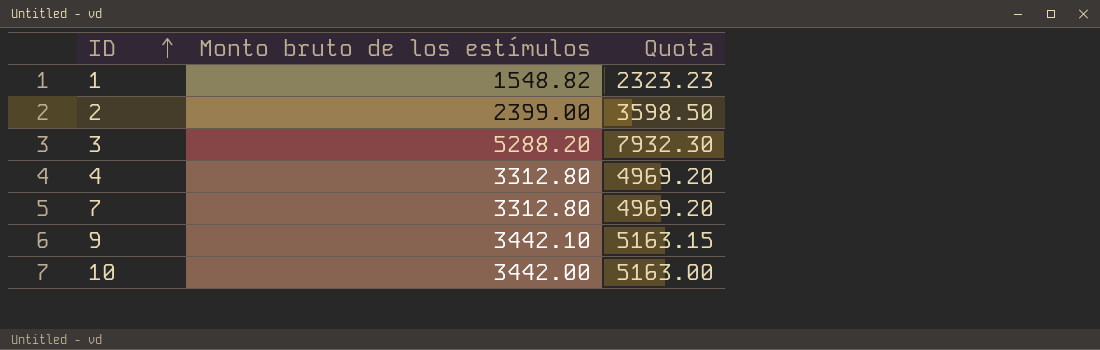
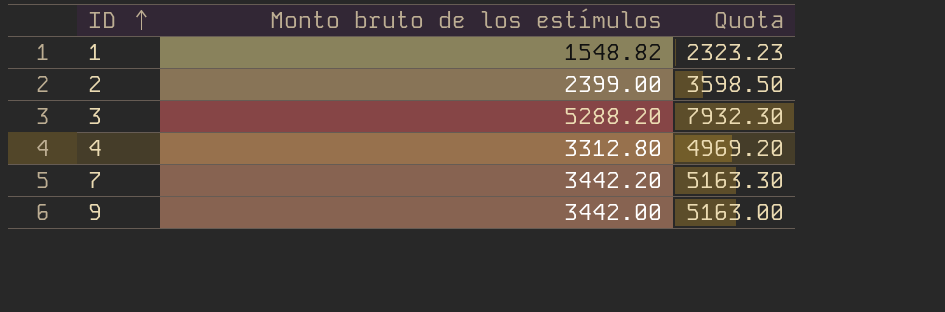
row 10: 3442.00 | 5163.00 -> none
7 | Monto bruto de los estímulos: 3312.80 -> 3442.20
7 | Quota: 4969.20 -> 5163.30
9 | Monto bruto de los estímulos: 3442.10 -> 3442.00
9 | Quota: 5163.15 -> 5163.00

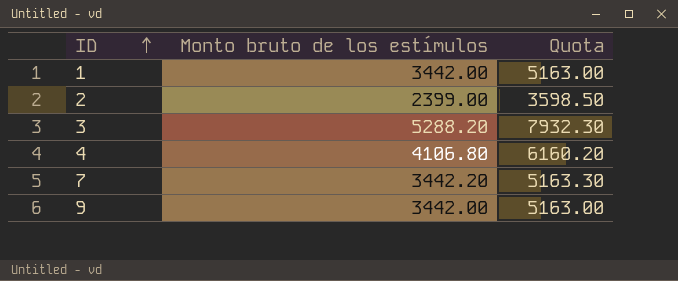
1 | Monto bruto de los estímulos: 1548.82 -> 3442.00
1 | Quota: 2323.23 -> 5163.00
4 | Monto bruto de los estímulos: 3312.80 -> 4106.80
4 | Quota: 4969.20 -> 6160.20

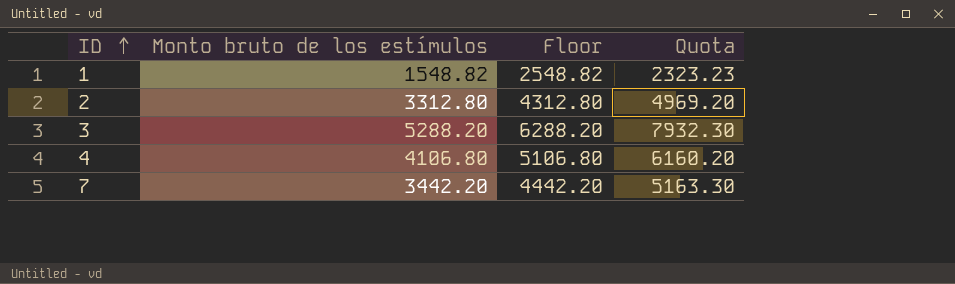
column Floor | formula: none -> [Monto bruto de los estímulos] + 1000
row 9: 3442.00 | 5163.00 -> none
1 | Monto bruto de los estímulos: 3442.00 -> 1548.82
1 | Quota: 5163.00 -> 2323.23
2 | Monto bruto de los estímulos: 2399.00 -> 3312.80
2 | Quota: 3598.50 -> 4969.20

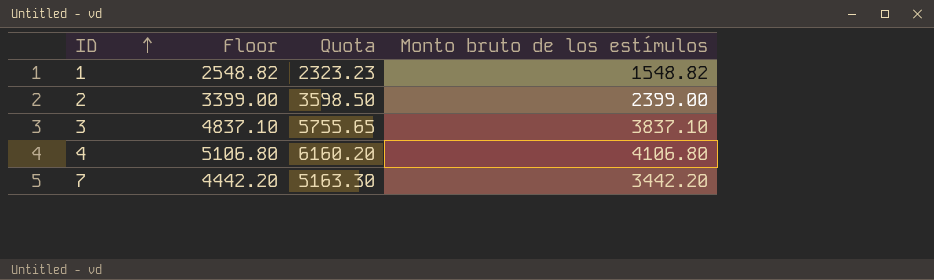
column Monto bruto de los estímulos | position: 2 -> 4
2 | Floor: 4312.80 -> 3399.00
2 | Quota: 4969.20 -> 3598.50
2 | Monto bruto de los estímulos: 3312.80 -> 2399.00
3 | Floor: 6288.20 -> 4837.10
3 | Quota: 7932.30 -> 5755.65
3 | Monto bruto de los estímulos: 5288.20 -> 3837.10

